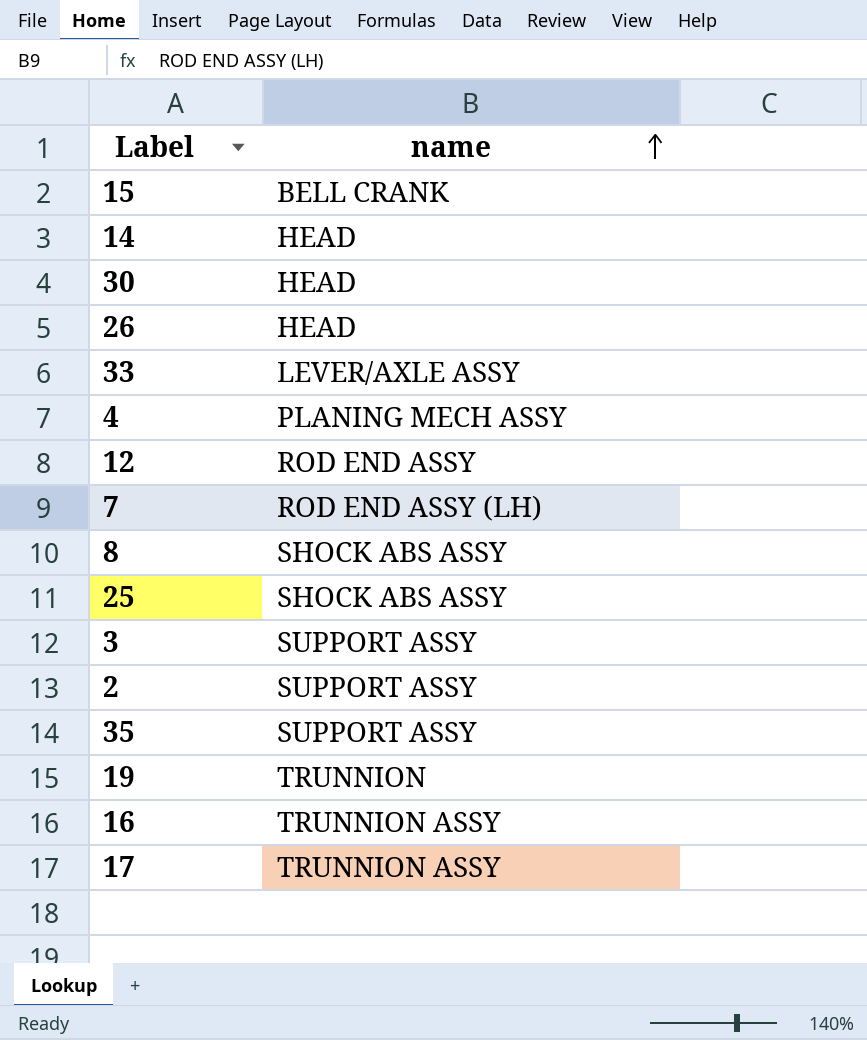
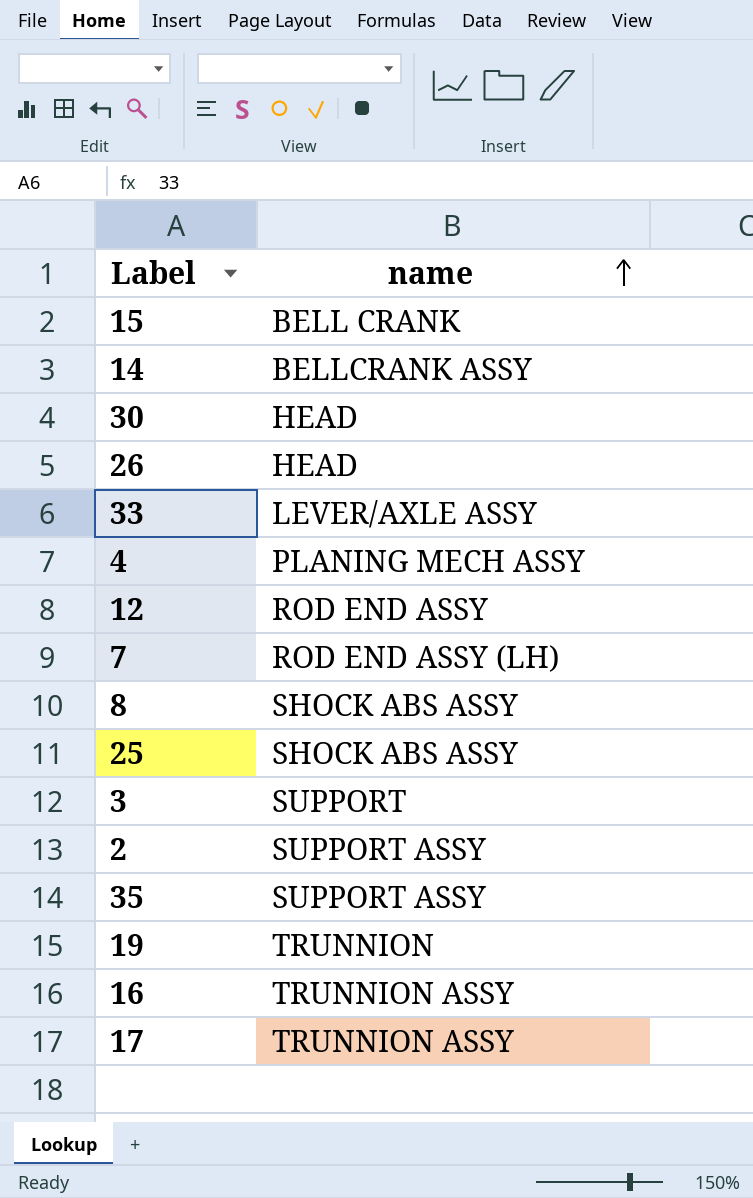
14 | name: HEAD -> BELLCRANK ASSY
3 | name: SUPPORT ASSY -> SUPPORT

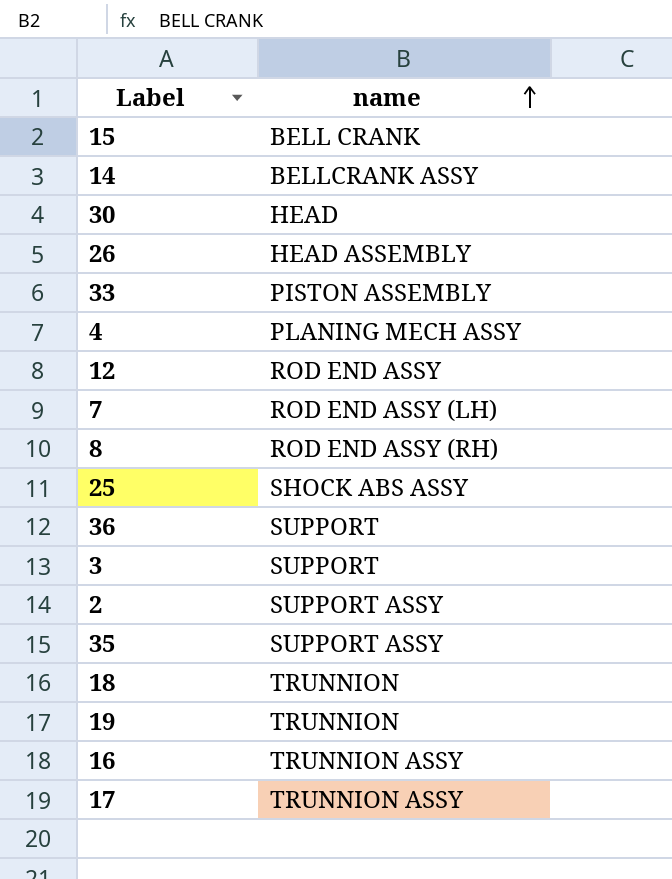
26 | name: HEAD -> HEAD ASSEMBLY
33 | name: LEVER/AXLE ASSY -> PISTON ASSEMBLY
8 | name: SHOCK ABS ASSY -> ROD END ASSY (RH)
row 36: none -> SUPPORT
row 18: none -> TRUNNION

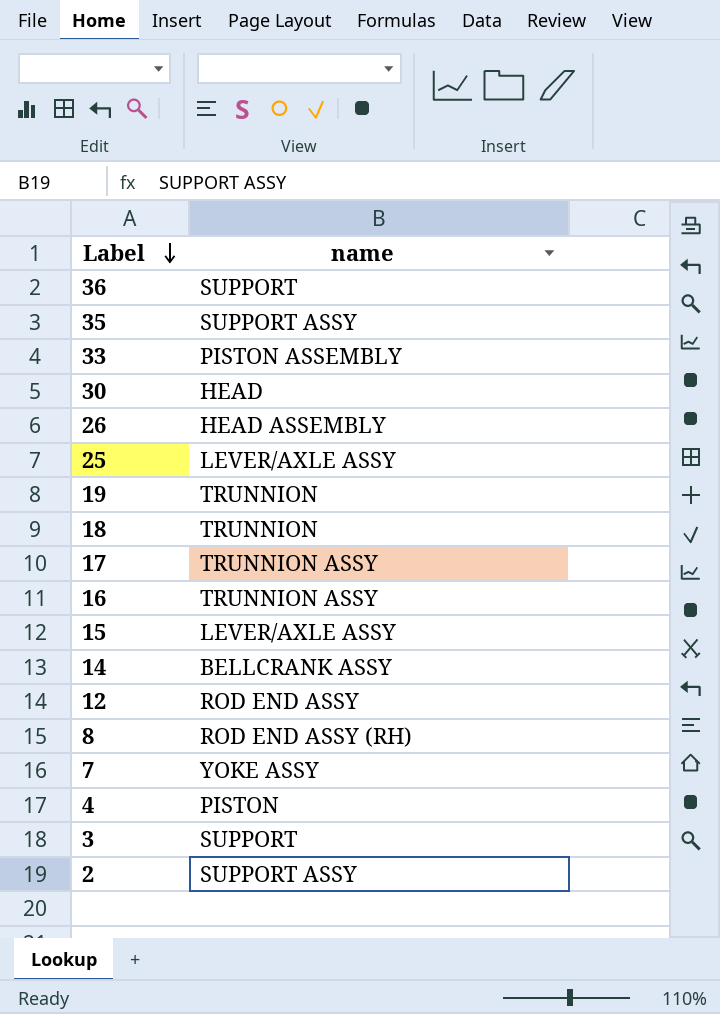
row order: name ascending -> Label descending
25 | name: SHOCK ABS ASSY -> LEVER/AXLE ASSY
15 | name: BELL CRANK -> LEVER/AXLE ASSY
7 | name: ROD END ASSY (LH) -> YOKE ASSY
4 | name: PLANING MECH ASSY -> PISTON

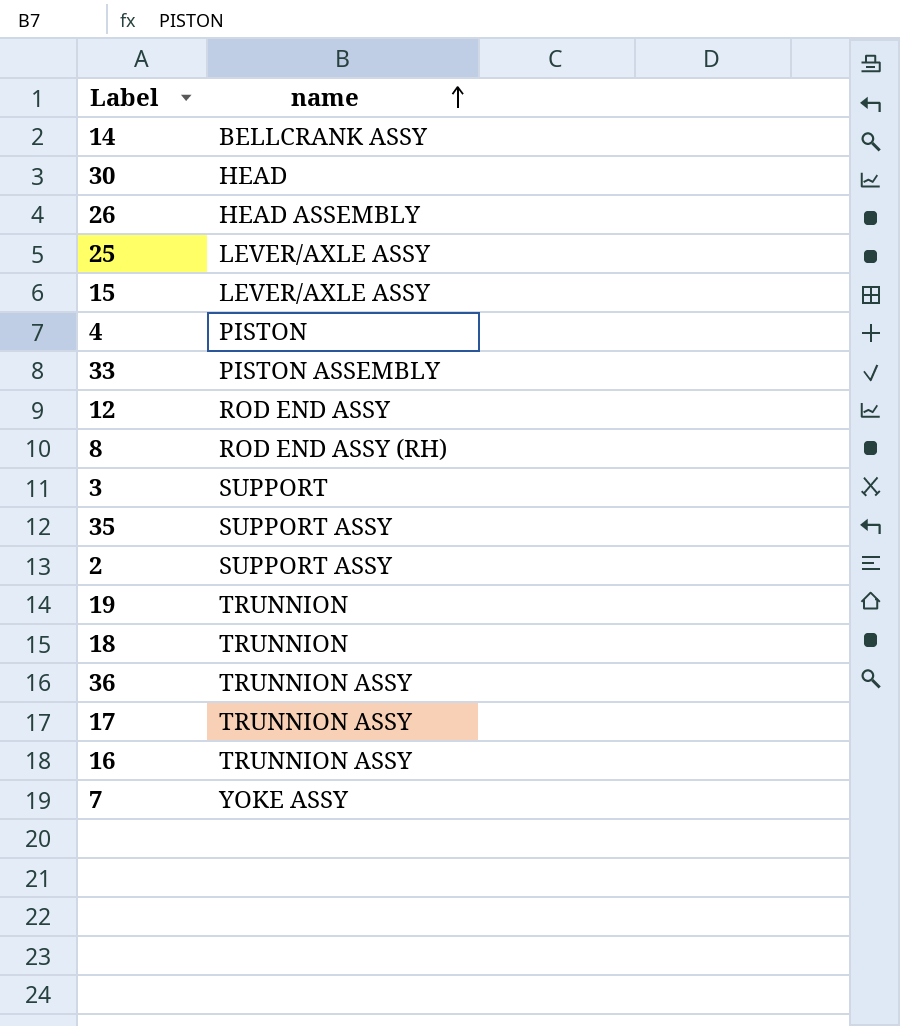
row order: Label descending -> name ascending
36 | name: SUPPORT -> TRUNNION ASSY

